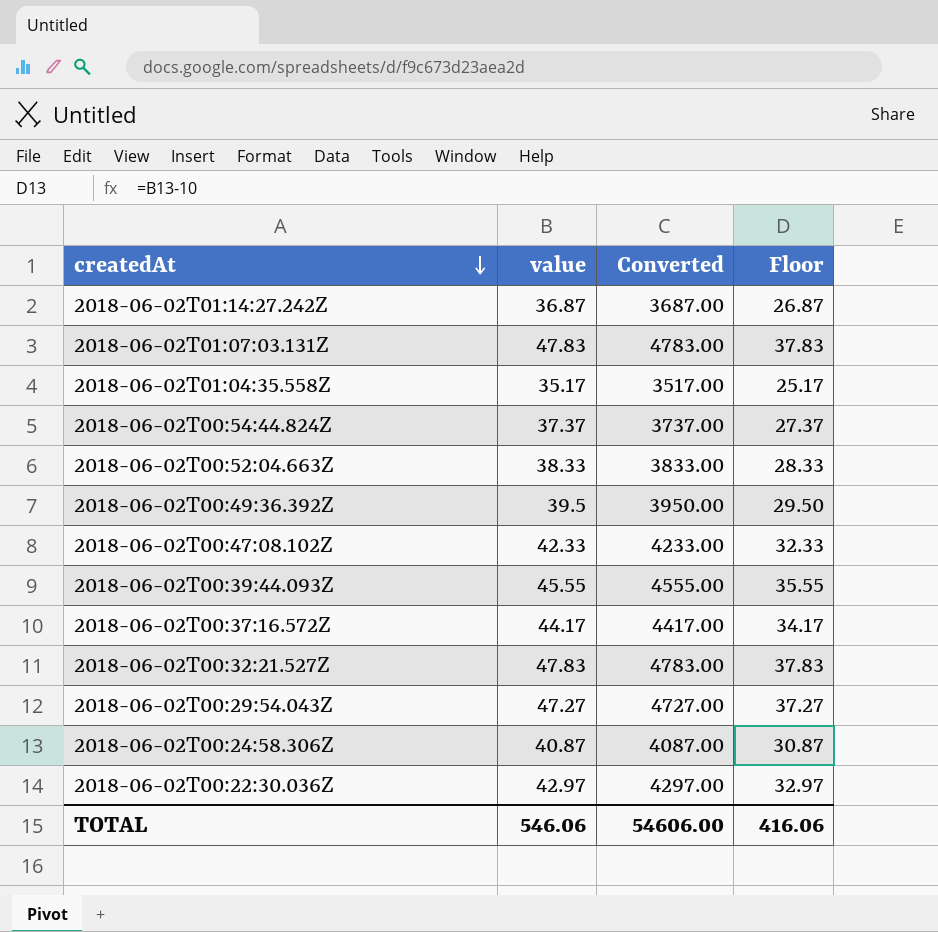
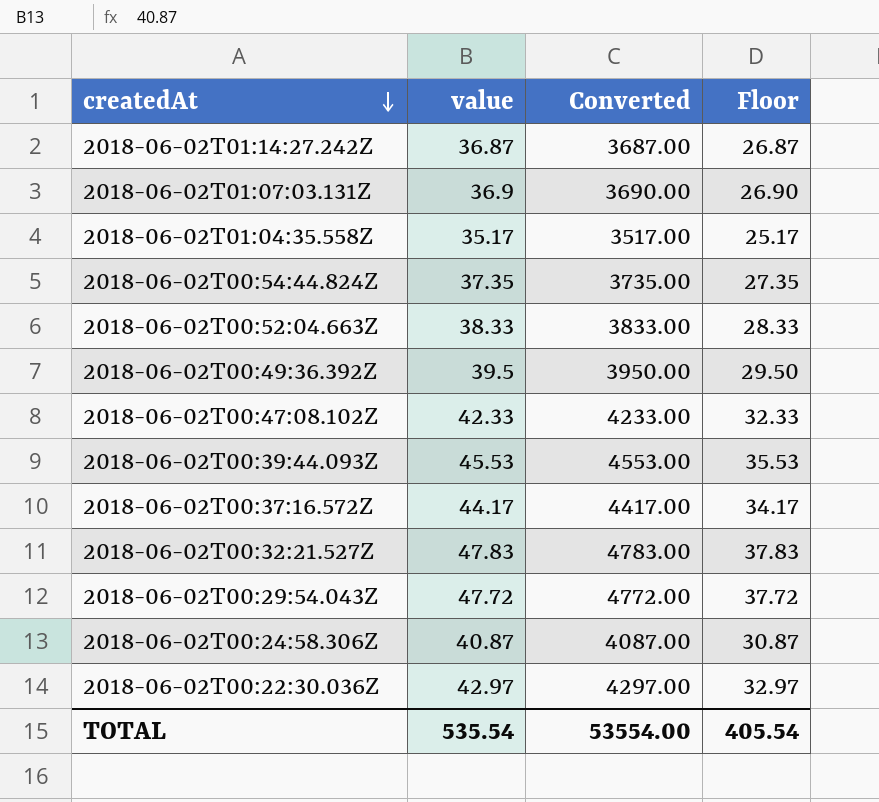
2018-06-02T01:07:03.131Z | value: 47.83 -> 36.9
2018-06-02T01:07:03.131Z | Converted: 4783.00 -> 3690.00
2018-06-02T01:07:03.131Z | Floor: 37.83 -> 26.90
2018-06-02T00:54:44.824Z | value: 37.37 -> 37.35
2018-06-02T00:54:44.824Z | Converted: 3737.00 -> 3735.00
2018-06-02T00:54:44.824Z | Floor: 27.37 -> 27.35
2018-06-02T00:39:44.093Z | value: 45.55 -> 45.53
2018-06-02T00:39:44.093Z | Converted: 4555.00 -> 4553.00
2018-06-02T00:39:44.093Z | Floor: 35.55 -> 35.53
2018-06-02T00:29:54.043Z | value: 47.27 -> 47.72
2018-06-02T00:29:54.043Z | Converted: 4727.00 -> 4772.00
2018-06-02T00:29:54.043Z | Floor: 37.27 -> 37.72
TOTAL | value: 546.06 -> 535.54
TOTAL | Converted: 54606.00 -> 53554.00
TOTAL | Floor: 416.06 -> 405.54

